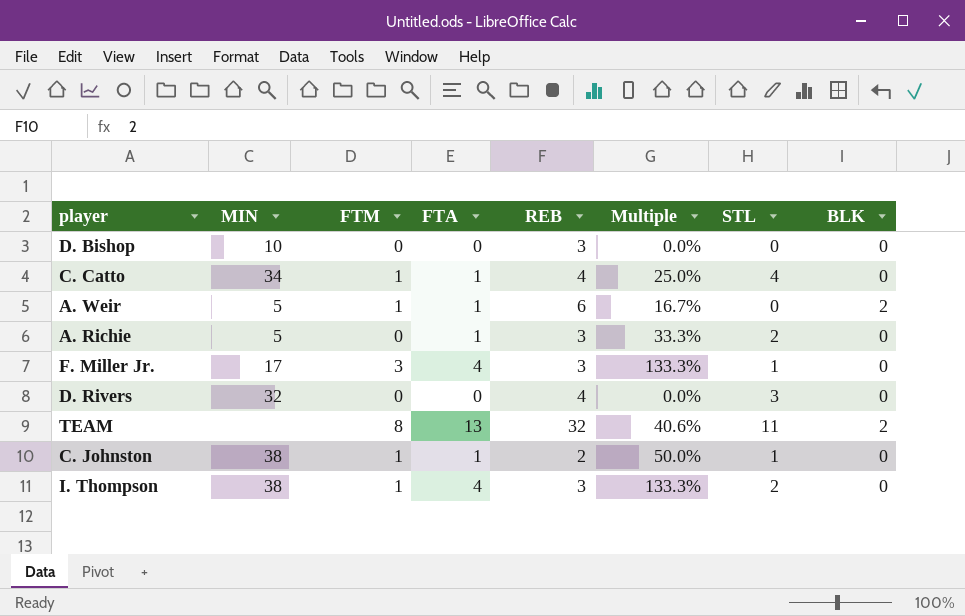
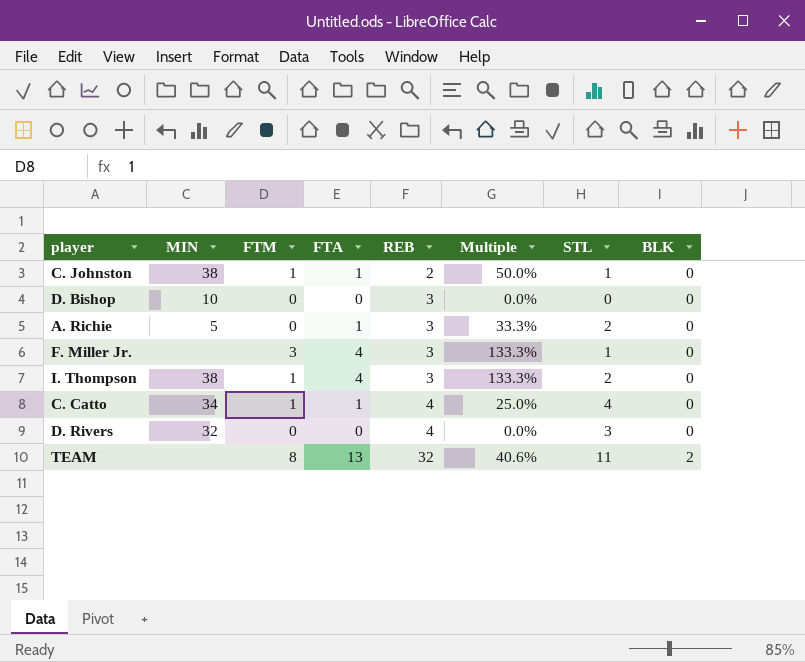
row order: none -> REB ascending
row A. Weir: 5 | 1 | 1 | 6 | 16.7% | 0 | 2 -> none
F. Miller Jr. | MIN: 17 -> none

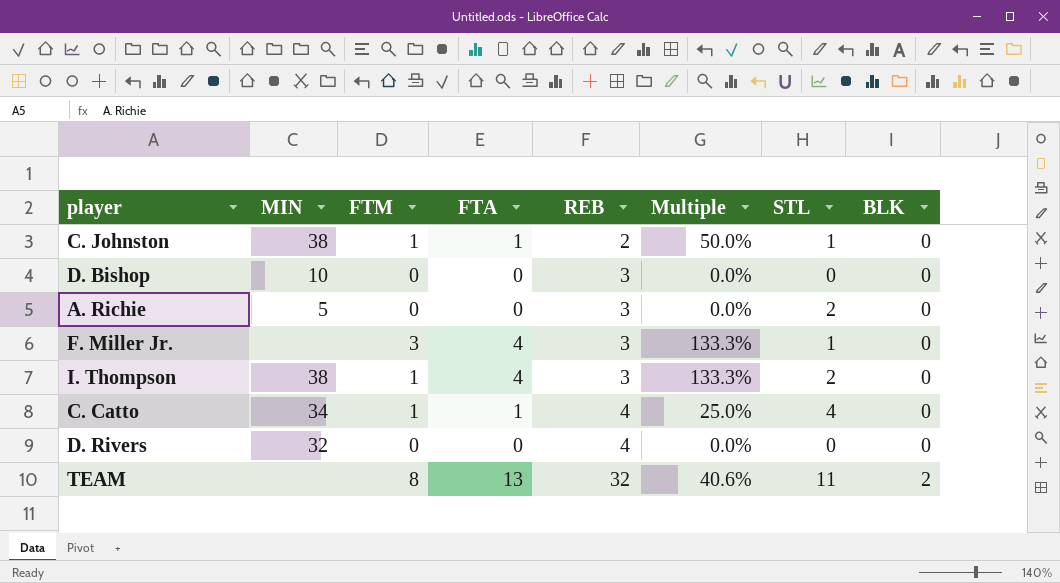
A. Richie | FTA: 1 -> 0
A. Richie | Multiple: 33.3% -> 0.0%
D. Rivers | STL: 3 -> 0

